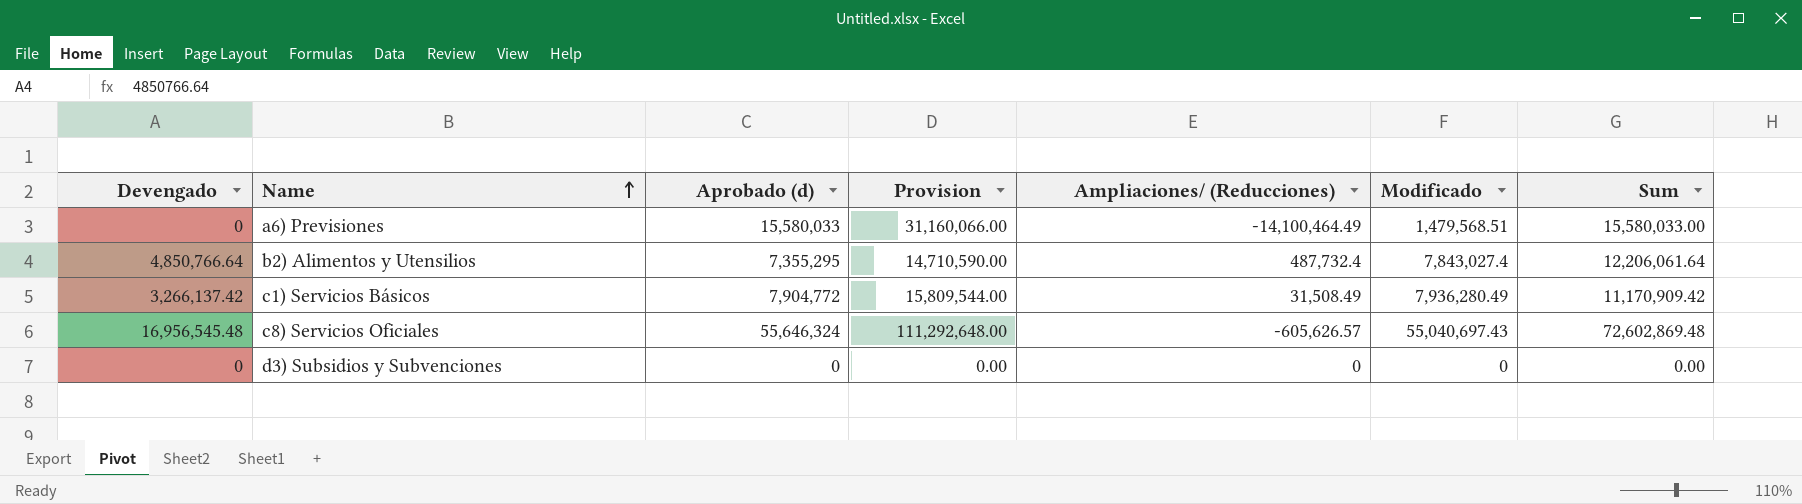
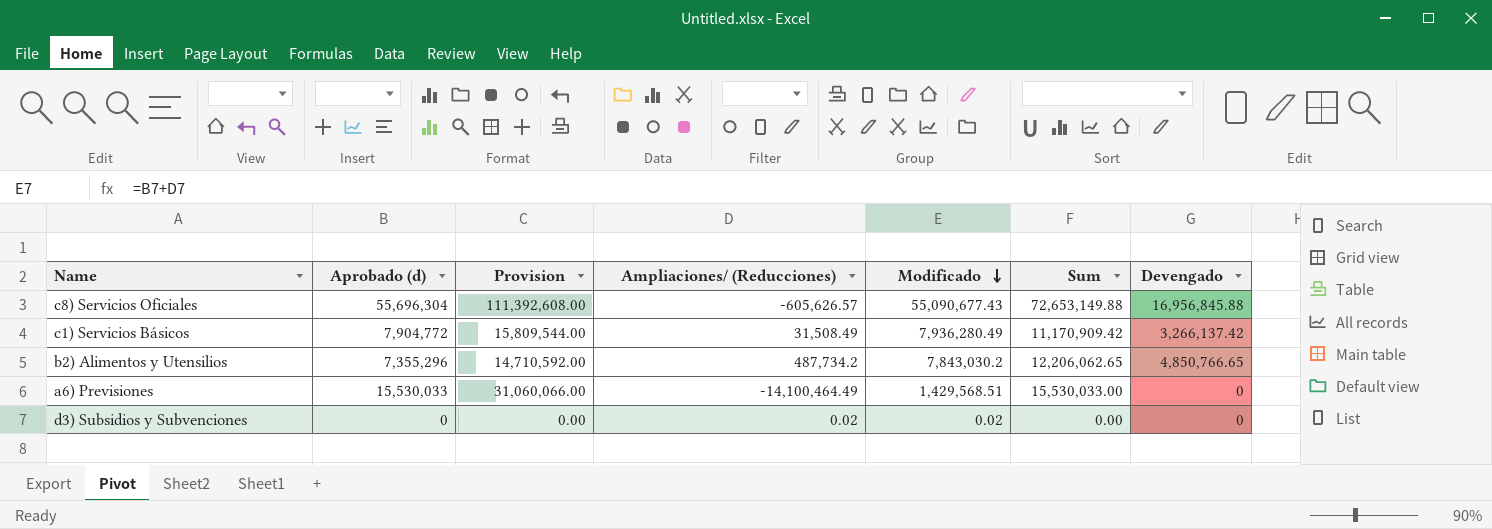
row order: Name ascending -> Modificado descending
column Devengado | position: 1 -> 7
c8) Servicios Oficiales | Aprobado (d): 55,646,324 -> 55,696,304
c8) Servicios Oficiales | Provision: 111,292,648.00 -> 111,392,608.00
c8) Servicios Oficiales | Modificado: 55,040,697.43 -> 55,090,677.43
c8) Servicios Oficiales | Sum: 72,602,869.48 -> 72,653,149.88
c8) Servicios Oficiales | Devengado: 16,956,545.48 -> 16,956,845.88
b2) Alimentos y Utensilios | Aprobado (d): 7,355,295 -> 7,355,296
b2) Alimentos y Utensilios | Provision: 14,710,590.00 -> 14,710,592.00
b2) Alimentos y Utensilios | Ampliaciones/ (Reducciones): 487,732.4 -> 487,734.2
b2) Alimentos y Utensilios | Modificado: 7,843,027.4 -> 7,843,030.2
b2) Alimentos y Utensilios | Sum: 12,206,061.64 -> 12,206,062.65
b2) Alimentos y Utensilios | Devengado: 4,850,766.64 -> 4,850,766.65
a6) Previsiones | Aprobado (d): 15,580,033 -> 15,530,033
a6) Previsiones | Provision: 31,160,066.00 -> 31,060,066.00
a6) Previsiones | Modificado: 1,479,568.51 -> 1,429,568.51
a6) Previsiones | Sum: 15,580,033.00 -> 15,530,033.00
d3) Subsidios y Subvenciones | Ampliaciones/ (Reducciones): 0 -> 0.02
d3) Subsidios y Subvenciones | Modificado: 0 -> 0.02

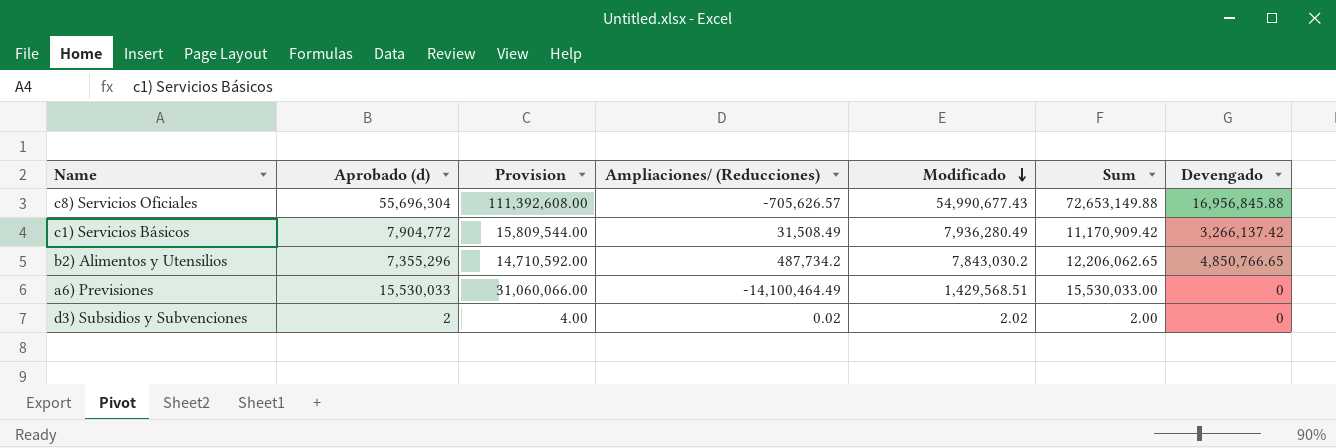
c8) Servicios Oficiales | Ampliaciones/ (Reducciones): -605,626.57 -> -705,626.57
c8) Servicios Oficiales | Modificado: 55,090,677.43 -> 54,990,677.43
d3) Subsidios y Subvenciones | Aprobado (d): 0 -> 2
d3) Subsidios y Subvenciones | Provision: 0.00 -> 4.00
d3) Subsidios y Subvenciones | Modificado: 0.02 -> 2.02
d3) Subsidios y Subvenciones | Sum: 0.00 -> 2.00

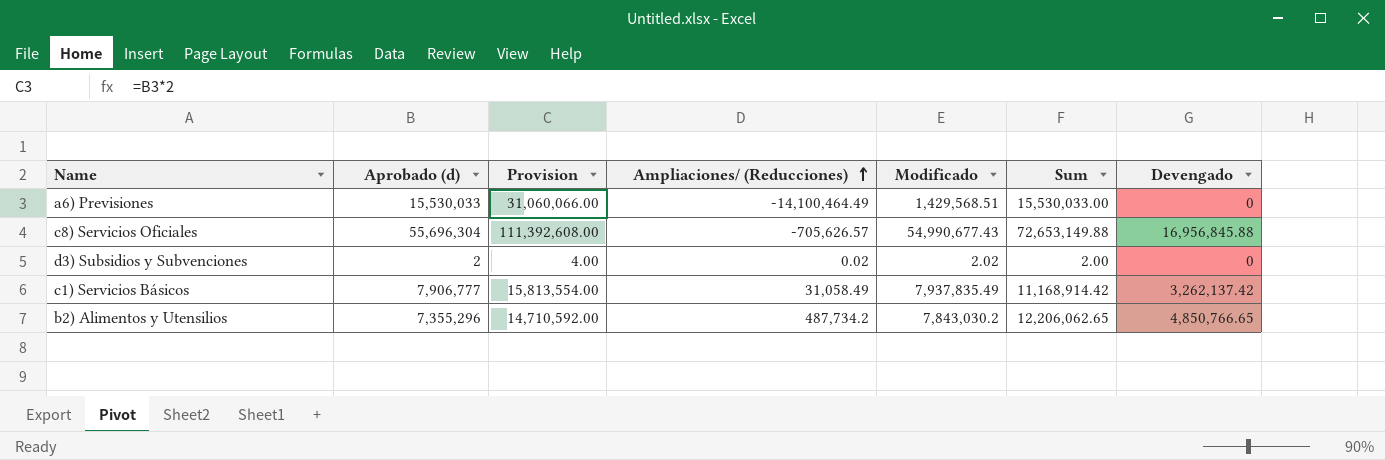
row order: Modificado descending -> Ampliaciones/ (Reducciones) ascending
c1) Servicios Básicos | Aprobado (d): 7,904,772 -> 7,906,777
c1) Servicios Básicos | Provision: 15,809,544.00 -> 15,813,554.00
c1) Servicios Básicos | Ampliaciones/ (Reducciones): 31,508.49 -> 31,058.49
c1) Servicios Básicos | Modificado: 7,936,280.49 -> 7,937,835.49
c1) Servicios Básicos | Sum: 11,170,909.42 -> 11,168,914.42
c1) Servicios Básicos | Devengado: 3,266,137.42 -> 3,262,137.42

